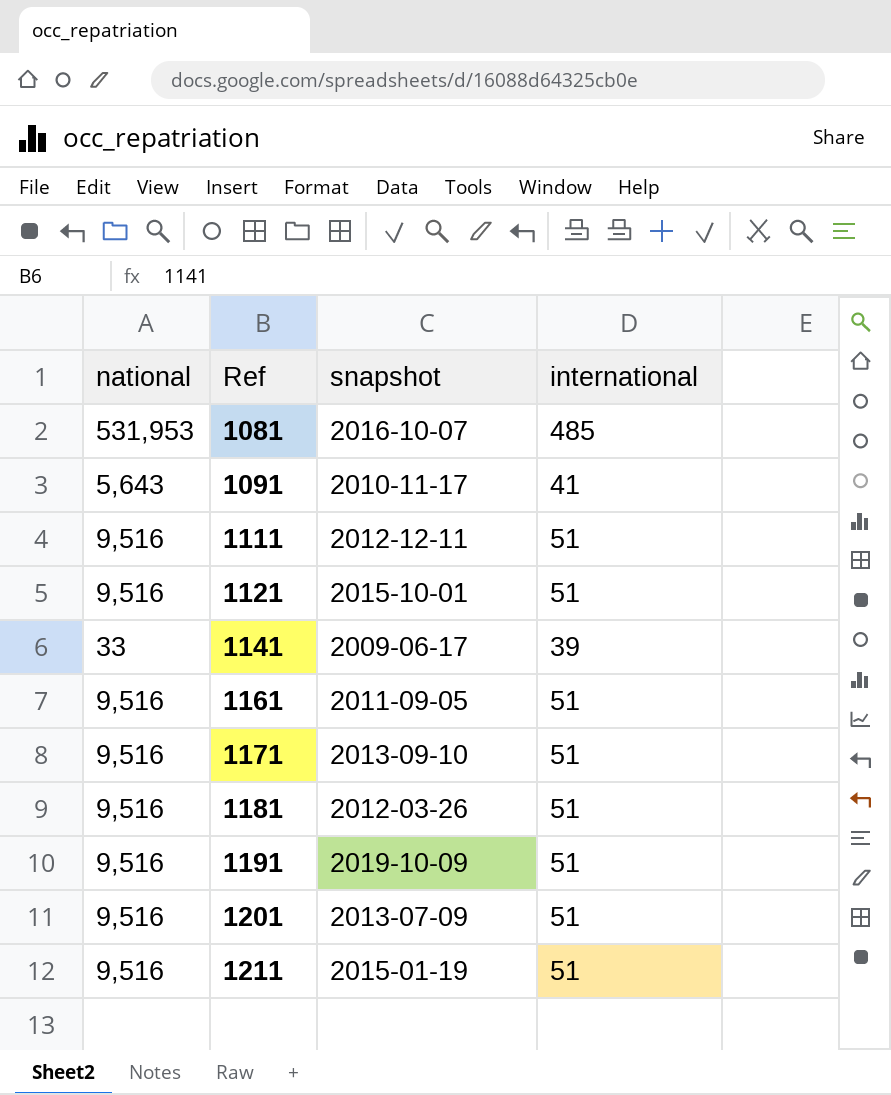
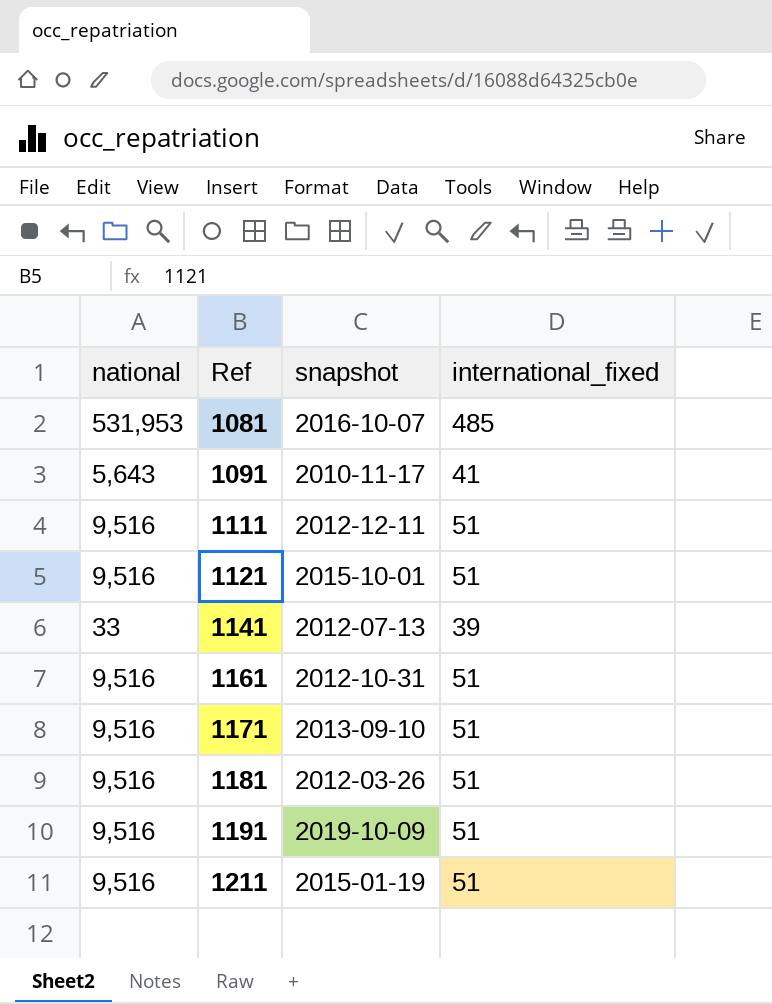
column name: international -> international_fixed
row 1201: 9,516 | 2013-07-09 | 51 -> none
1141 | snapshot: 2009-06-17 -> 2012-07-13
1161 | snapshot: 2011-09-05 -> 2012-10-31

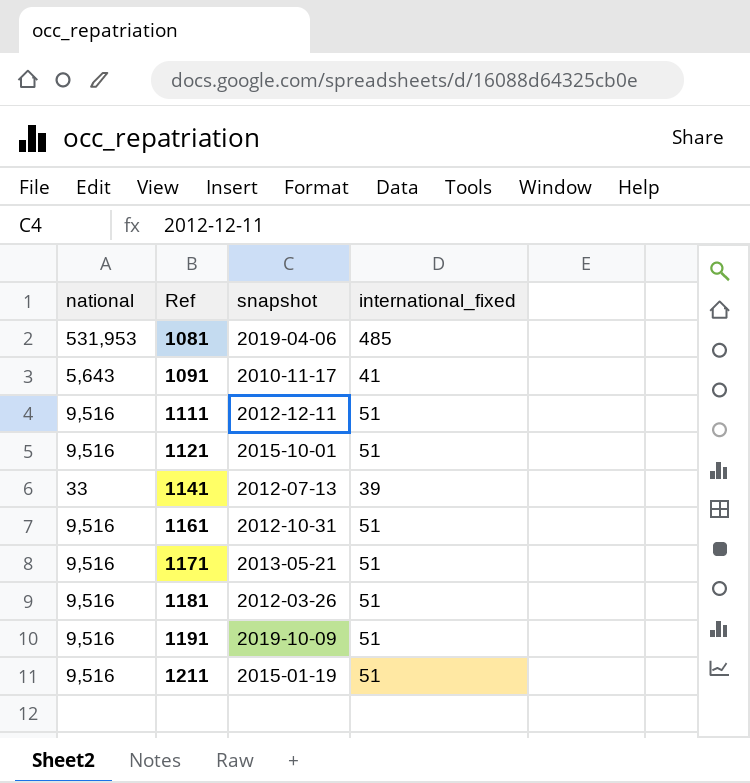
1081 | snapshot: 2016-10-07 -> 2019-04-06
1171 | snapshot: 2013-09-10 -> 2013-05-21

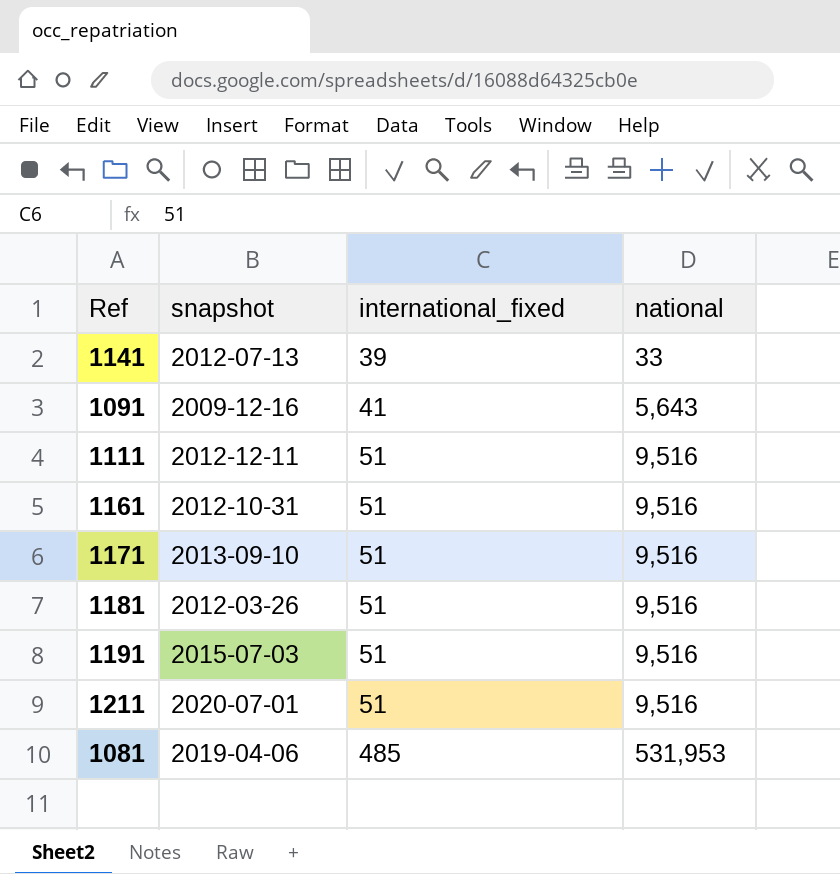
row order: Ref ascending -> international_fixed ascending
column national | position: 1 -> 4
row 1121: 9,516 | 2015-10-01 | 51 -> none
1091 | snapshot: 2010-11-17 -> 2009-12-16
1171 | snapshot: 2013-05-21 -> 2013-09-10
1191 | snapshot: 2019-10-09 -> 2015-07-03
1211 | snapshot: 2015-01-19 -> 2020-07-01

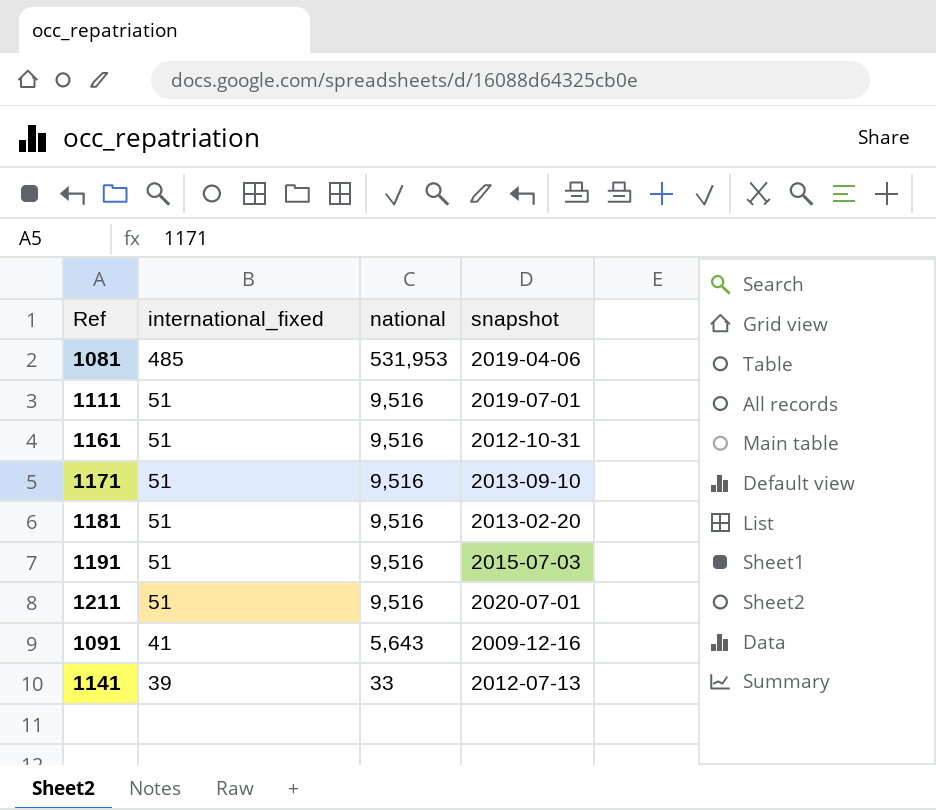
row order: international_fixed ascending -> international_fixed descending
column snapshot | position: 2 -> 4
1111 | snapshot: 2012-12-11 -> 2019-07-01
1181 | snapshot: 2012-03-26 -> 2013-02-20

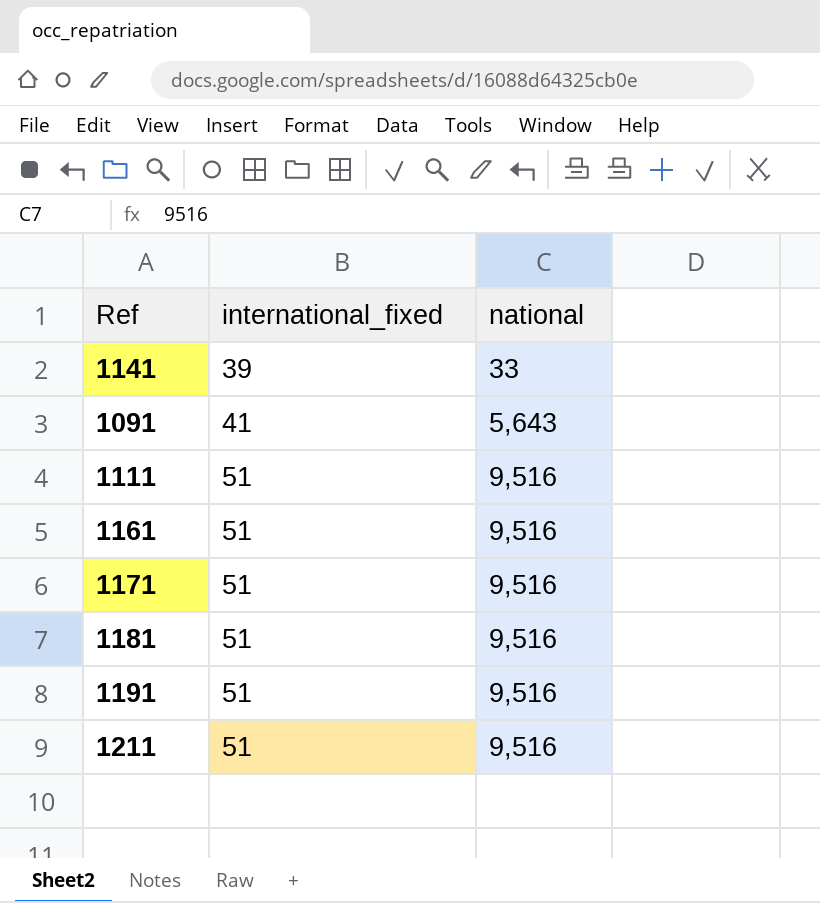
row order: international_fixed descending -> international_fixed ascending
column snapshot | position: 4 -> none
row 1081: 485 | 531,953 | 2019-04-06 -> none

